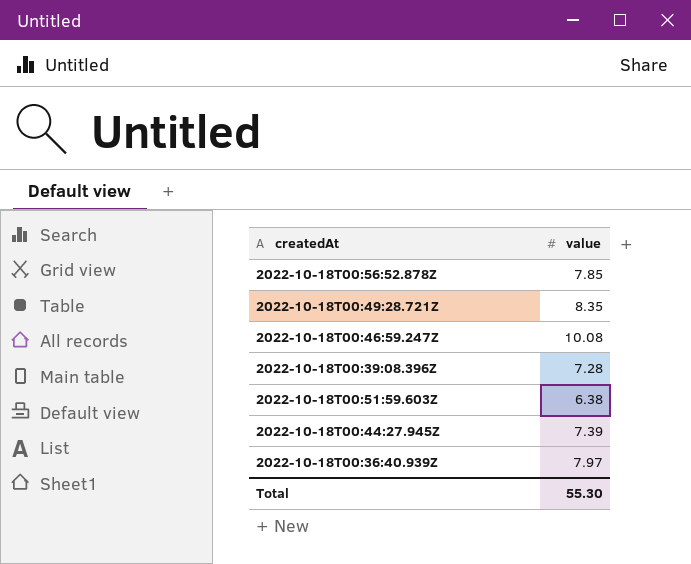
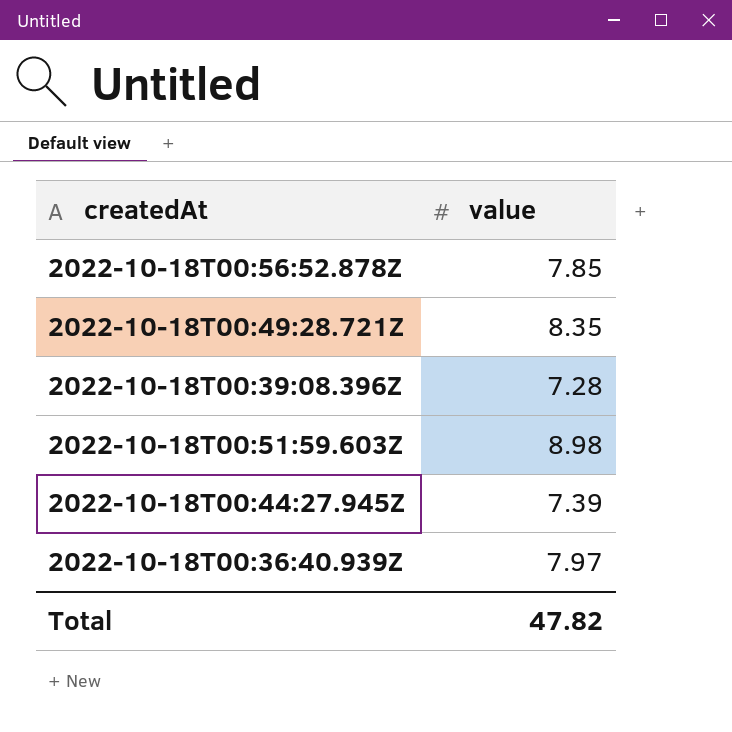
row 2022-10-18T00:46:59.247Z: 10.08 -> none
2022-10-18T00:51:59.603Z | value: 6.38 -> 8.98
Total | value: 55.30 -> 47.82

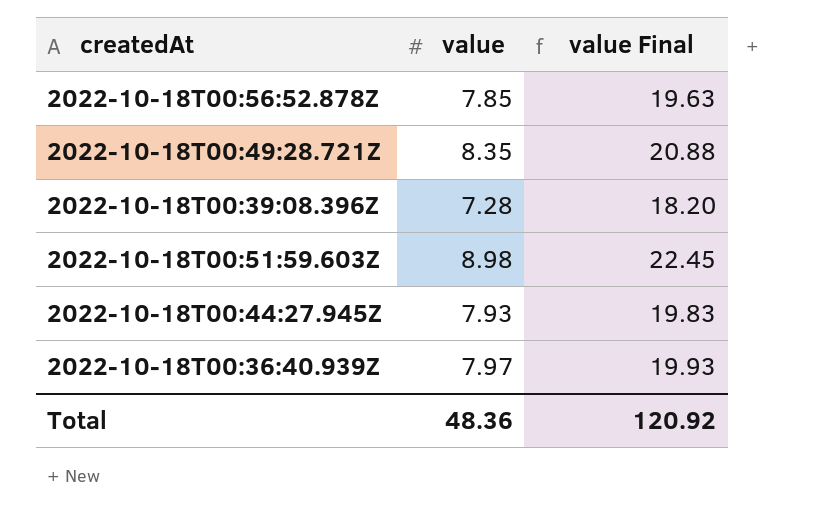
column value Final | formula: none -> [value] * 2.5
2022-10-18T00:44:27.945Z | value: 7.39 -> 7.93
Total | value: 47.82 -> 48.36

